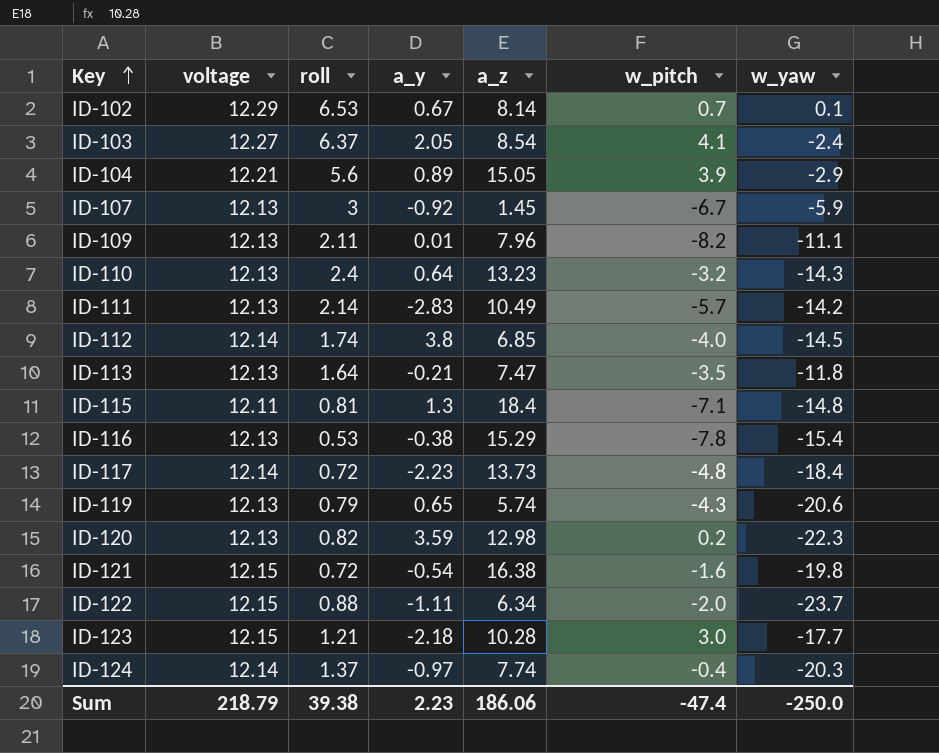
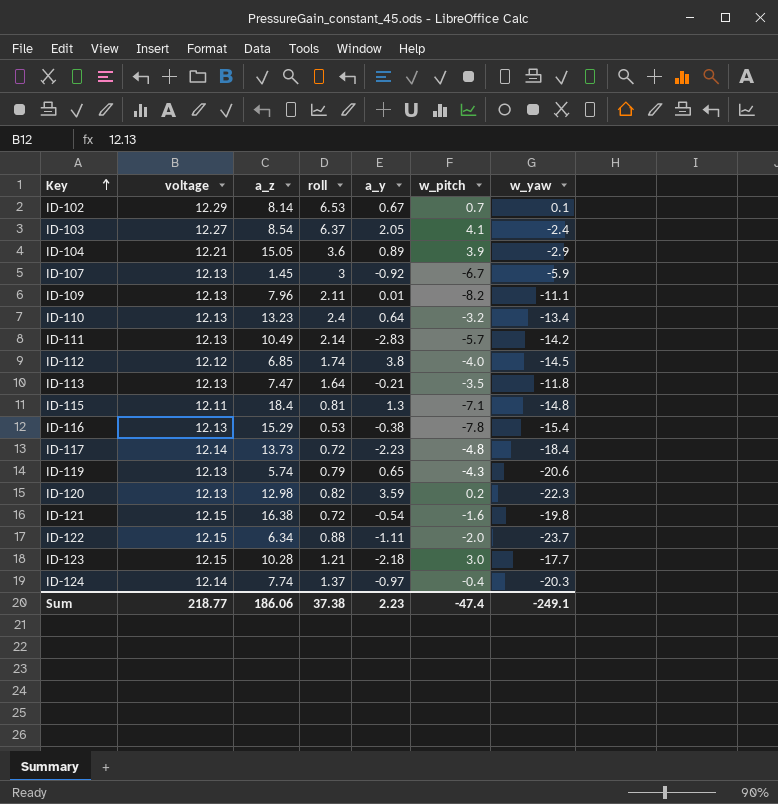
column a_z | position: 5 -> 3
ID-104 | roll: 5.6 -> 3.6
ID-110 | w_yaw: -14.3 -> -13.4
ID-112 | voltage: 12.14 -> 12.12
Sum | voltage: 218.79 -> 218.77
Sum | roll: 39.38 -> 37.38
Sum | w_yaw: -250.0 -> -249.1

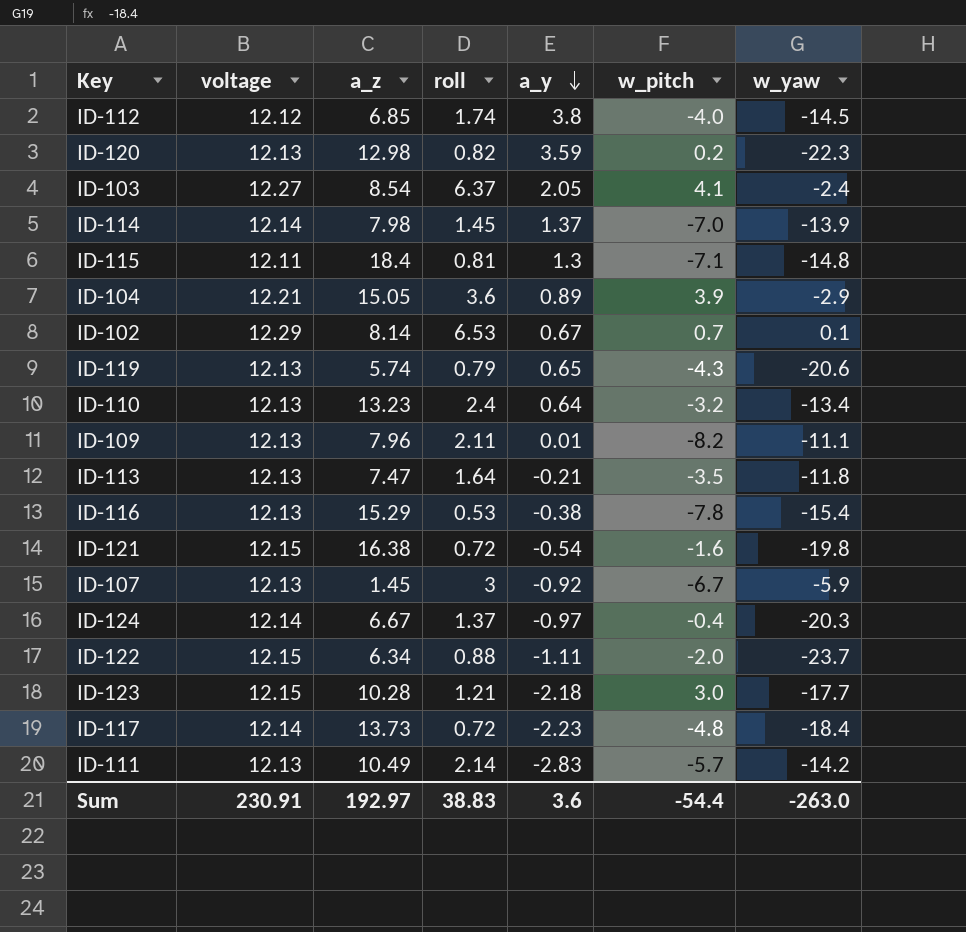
row order: Key ascending -> a_y descending
row ID-114: none -> 12.14 | 7.98 | 1.45 | 1.37 | -7.0 | -13.9
ID-124 | a_z: 7.74 -> 6.67
Sum | voltage: 218.77 -> 230.91
Sum | a_z: 186.06 -> 192.97
Sum | roll: 37.38 -> 38.83
Sum | a_y: 2.23 -> 3.6
Sum | w_pitch: -47.4 -> -54.4
Sum | w_yaw: -249.1 -> -263.0

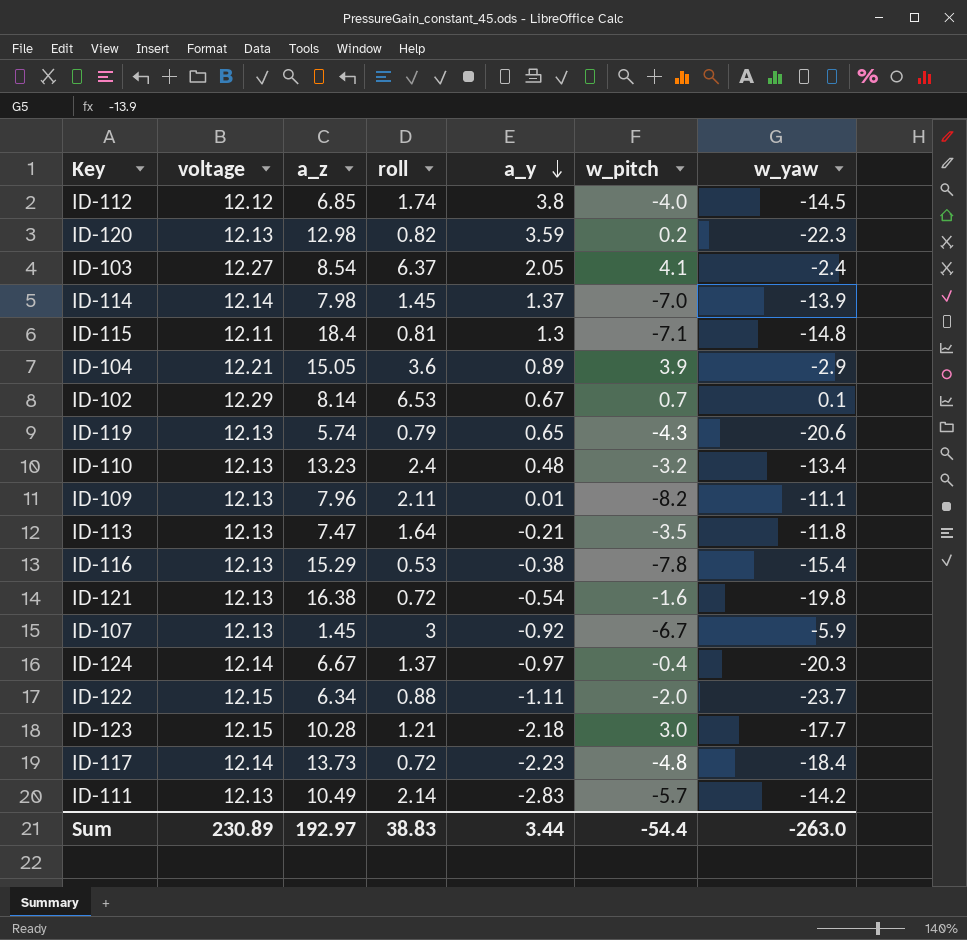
ID-110 | a_y: 0.64 -> 0.48
ID-121 | voltage: 12.15 -> 12.13
Sum | voltage: 230.91 -> 230.89
Sum | a_y: 3.6 -> 3.44

